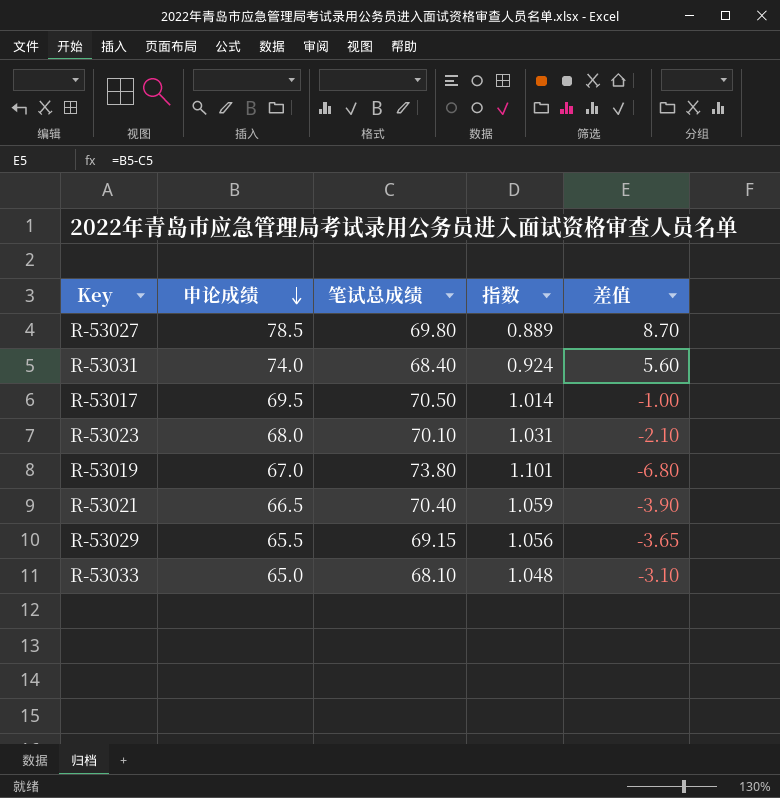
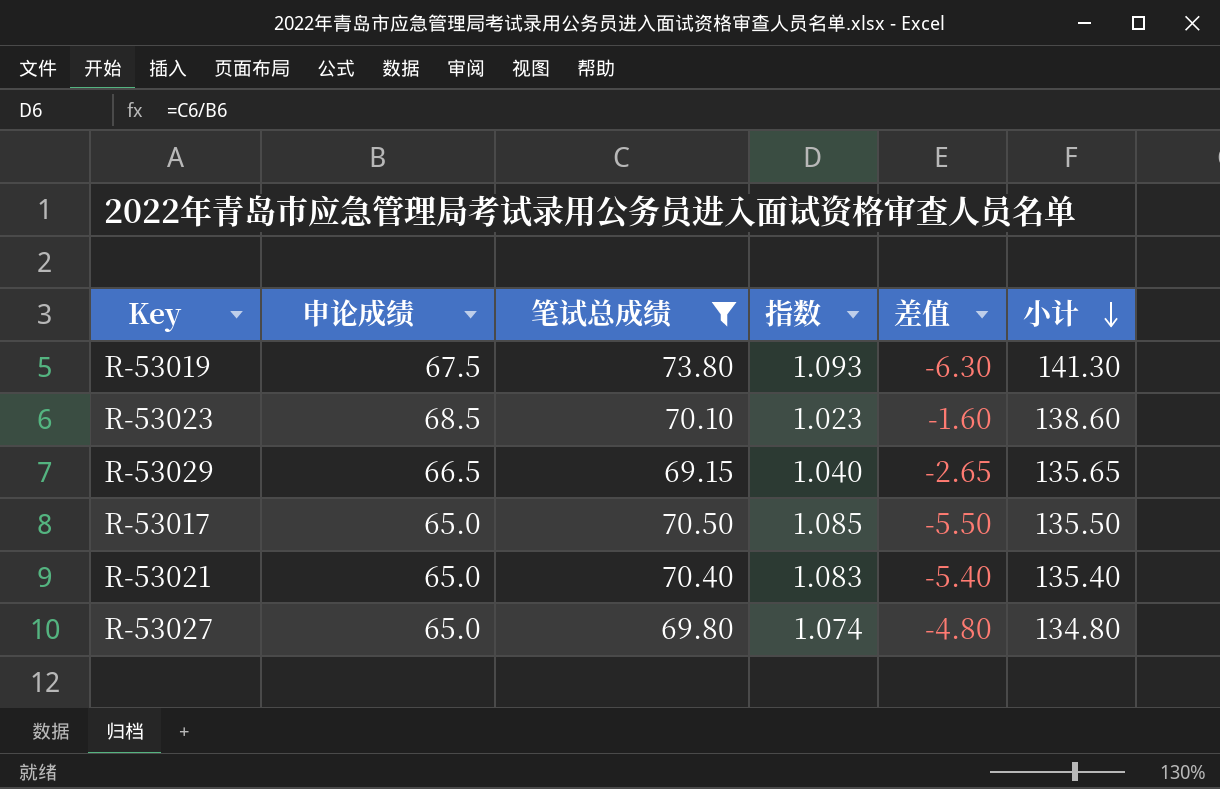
filter: none -> 笔试总成绩 >= 69.15
row order: 申论成绩 descending -> 小计 descending
column 小计 | formula: none -> [申论成绩] + [笔试总成绩]
R-53019 | 申论成绩: 67.0 -> 67.5
R-53019 | 指数: 1.101 -> 1.093
R-53019 | 差值: -6.80 -> -6.30
R-53023 | 申论成绩: 68.0 -> 68.5
R-53023 | 指数: 1.031 -> 1.023
R-53023 | 差值: -2.10 -> -1.60
R-53029 | 申论成绩: 65.5 -> 66.5
R-53029 | 指数: 1.056 -> 1.040
R-53029 | 差值: -3.65 -> -2.65
R-53017 | 申论成绩: 69.5 -> 65.0
R-53017 | 指数: 1.014 -> 1.085
R-53017 | 差值: -1.00 -> -5.50
R-53021 | 申论成绩: 66.5 -> 65.0
R-53021 | 指数: 1.059 -> 1.083
R-53021 | 差值: -3.90 -> -5.40
R-53027 | 申论成绩: 78.5 -> 65.0
R-53027 | 指数: 0.889 -> 1.074
R-53027 | 差值: 8.70 -> -4.80

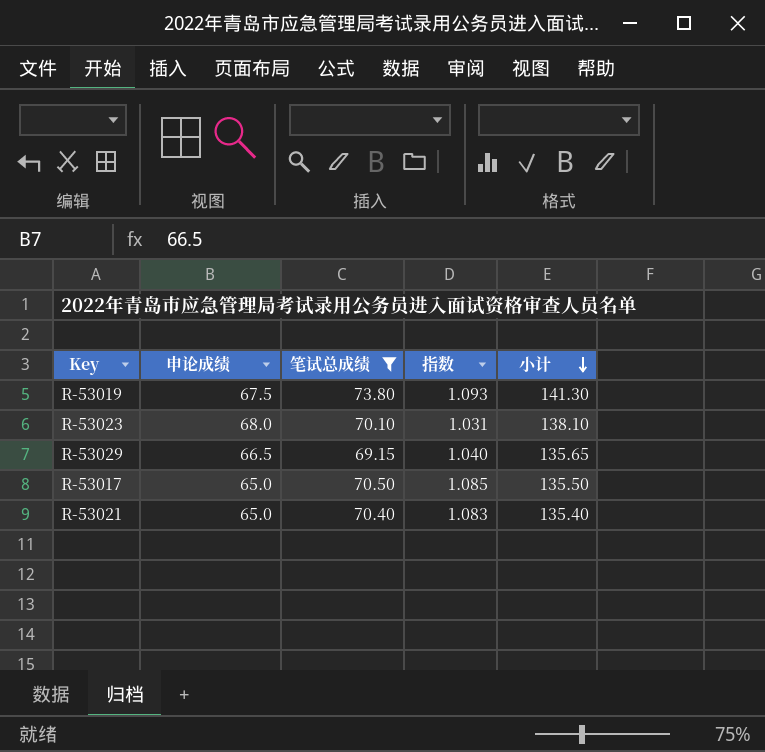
column 差值 | formula: [申论成绩] - [笔试总成绩] -> none
row R-53027: 65.0 | 69.80 | 1.074 | -4.80 | 134.80 -> none
R-53023 | 申论成绩: 68.5 -> 68.0
R-53023 | 指数: 1.023 -> 1.031
R-53023 | 小计: 138.60 -> 138.10

